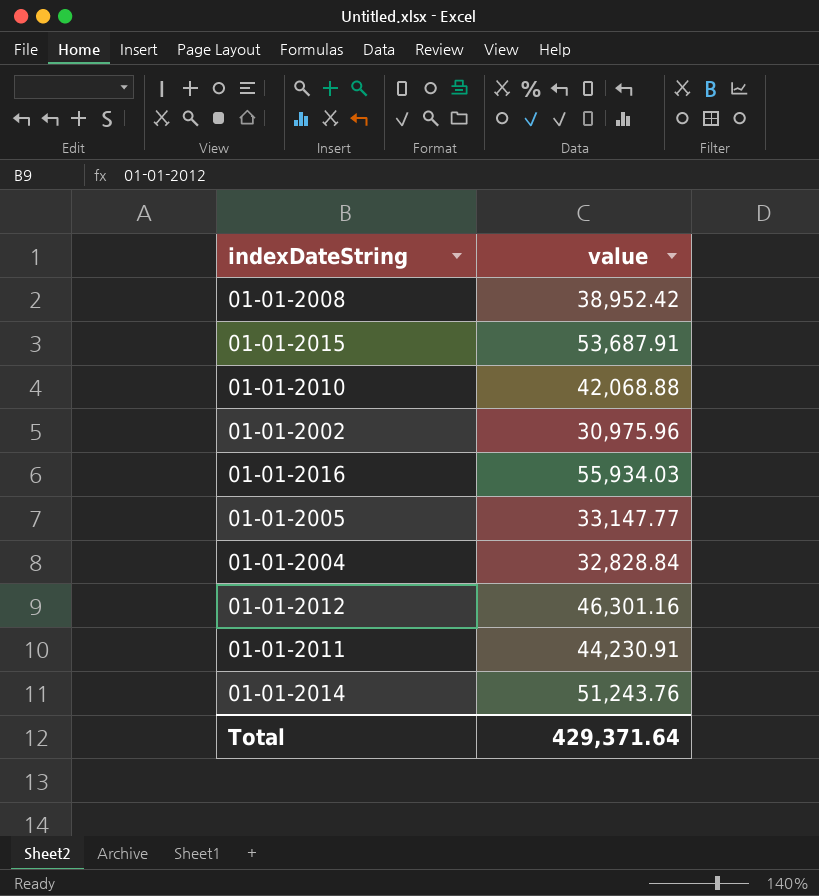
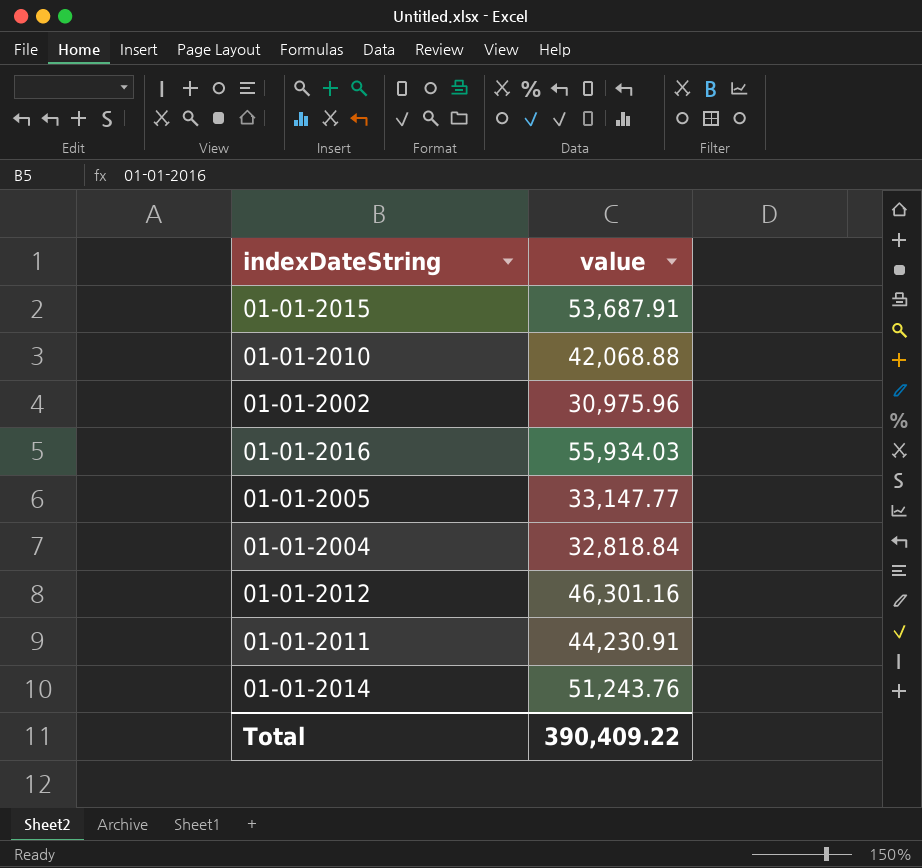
row 01-01-2008: 38,952.42 -> none
01-01-2004 | value: 32,828.84 -> 32,818.84
Total | value: 429,371.64 -> 390,409.22

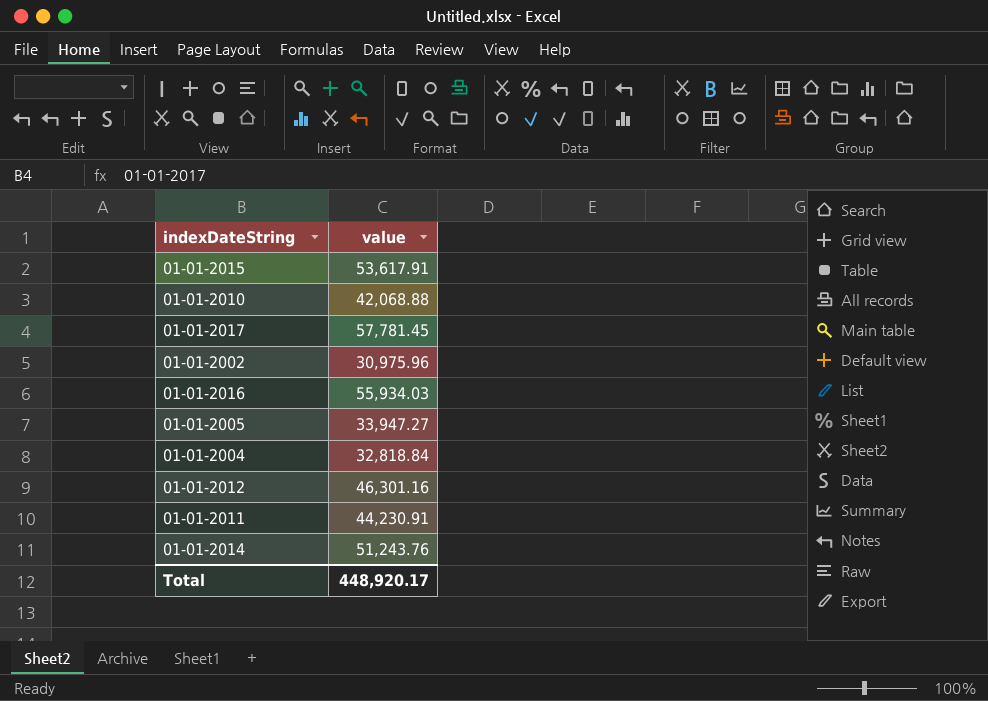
01-01-2015 | value: 53,687.91 -> 53,617.91
row 01-01-2017: none -> 57,781.45
01-01-2005 | value: 33,147.77 -> 33,947.27
Total | value: 390,409.22 -> 448,920.17

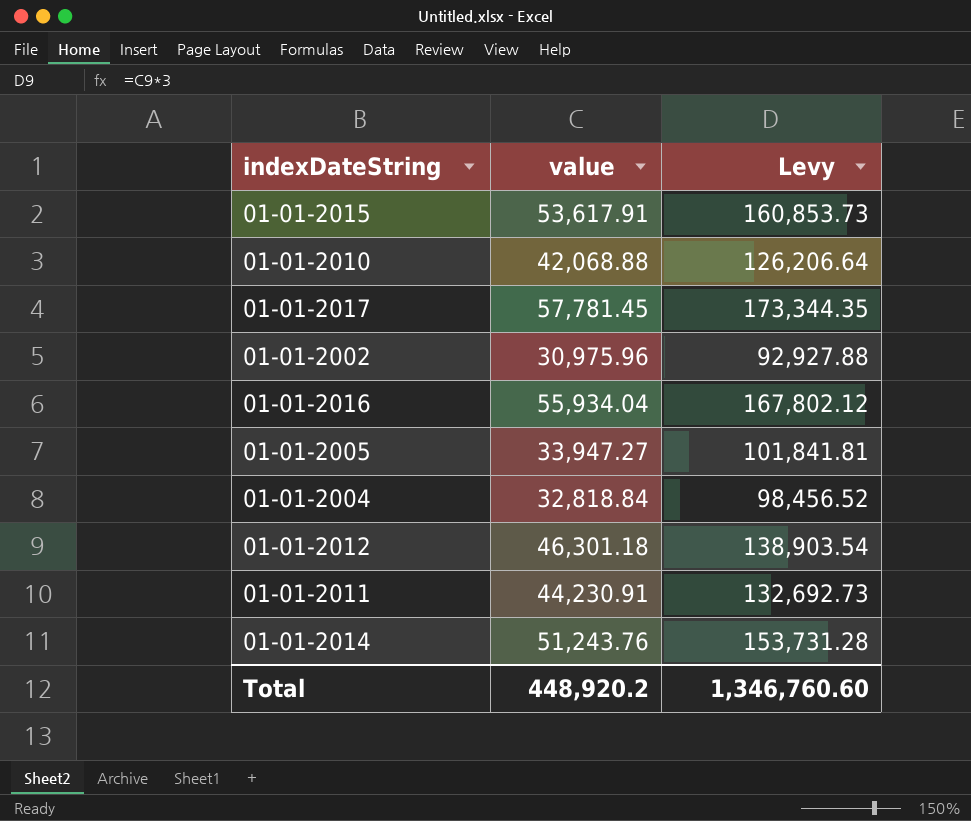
column Levy | formula: none -> [value] * 3
01-01-2016 | value: 55,934.03 -> 55,934.04
01-01-2012 | value: 46,301.16 -> 46,301.18
Total | value: 448,920.17 -> 448,920.2

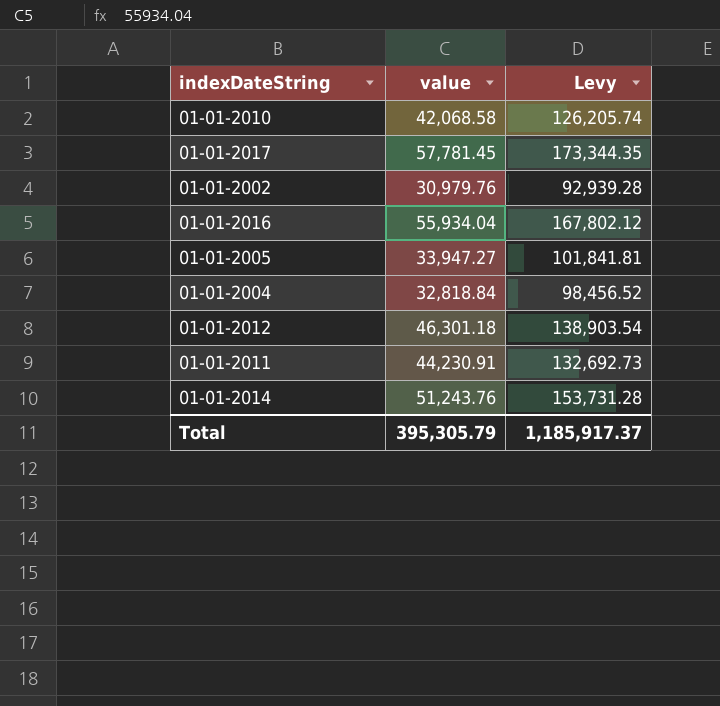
row 01-01-2015: 53,617.91 | 160,853.73 -> none
01-01-2010 | value: 42,068.88 -> 42,068.58
01-01-2010 | Levy: 126,206.64 -> 126,205.74
01-01-2002 | value: 30,975.96 -> 30,979.76
01-01-2002 | Levy: 92,927.88 -> 92,939.28
Total | value: 448,920.2 -> 395,305.79
Total | Levy: 1,346,760.60 -> 1,185,917.37

